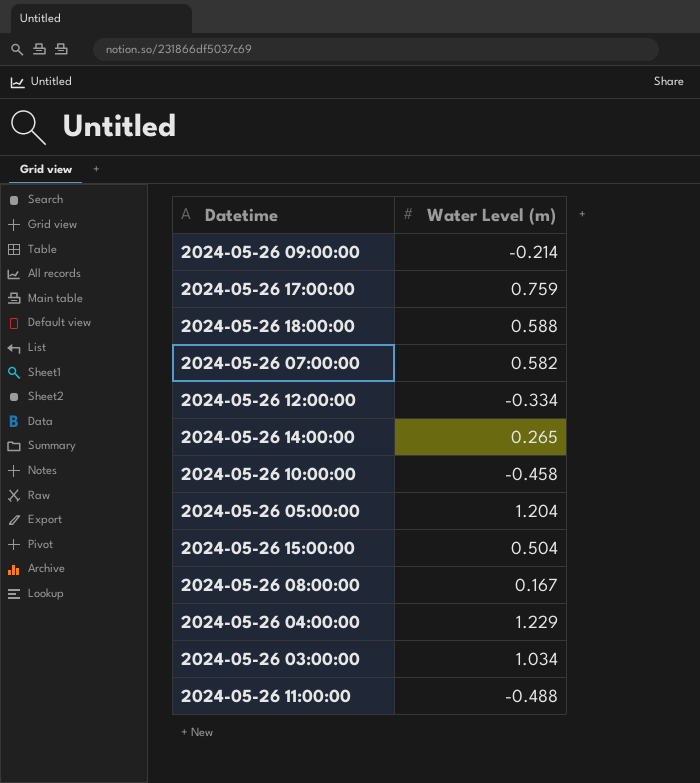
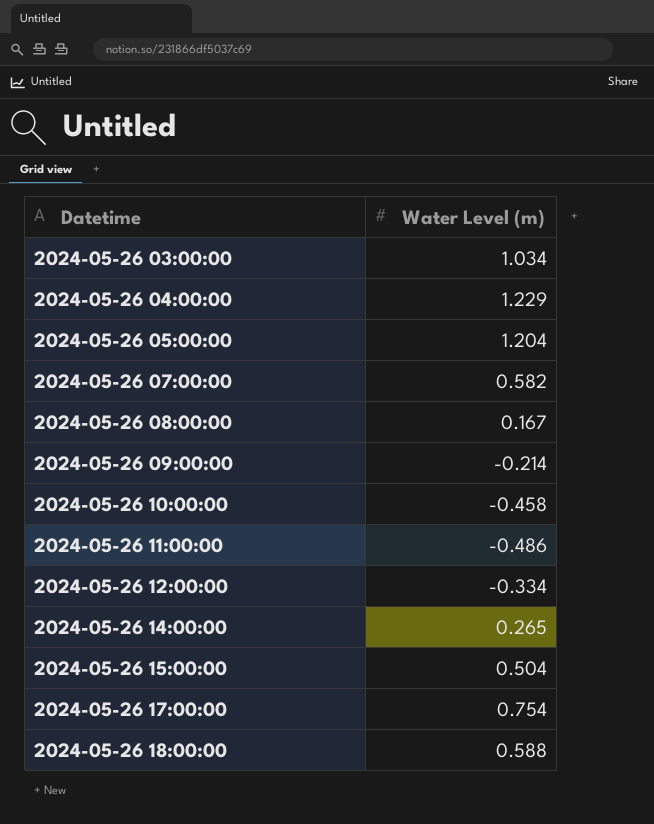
row order: none -> Datetime ascending
2024-05-26 11:00:00 | Water Level (m): -0.488 -> -0.486
2024-05-26 17:00:00 | Water Level (m): 0.759 -> 0.754

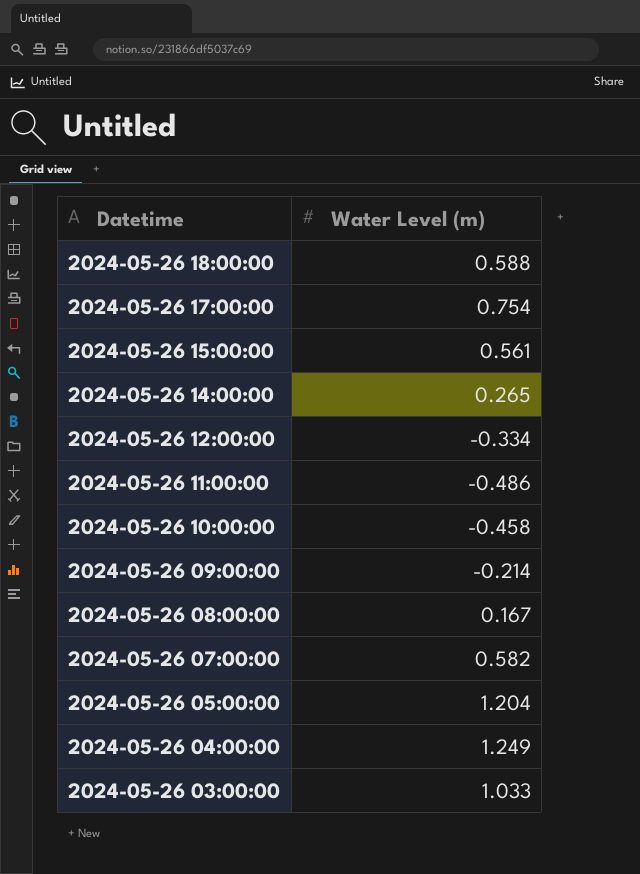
row order: Datetime ascending -> Datetime descending
2024-05-26 15:00:00 | Water Level (m): 0.504 -> 0.561
2024-05-26 04:00:00 | Water Level (m): 1.229 -> 1.249
2024-05-26 03:00:00 | Water Level (m): 1.034 -> 1.033

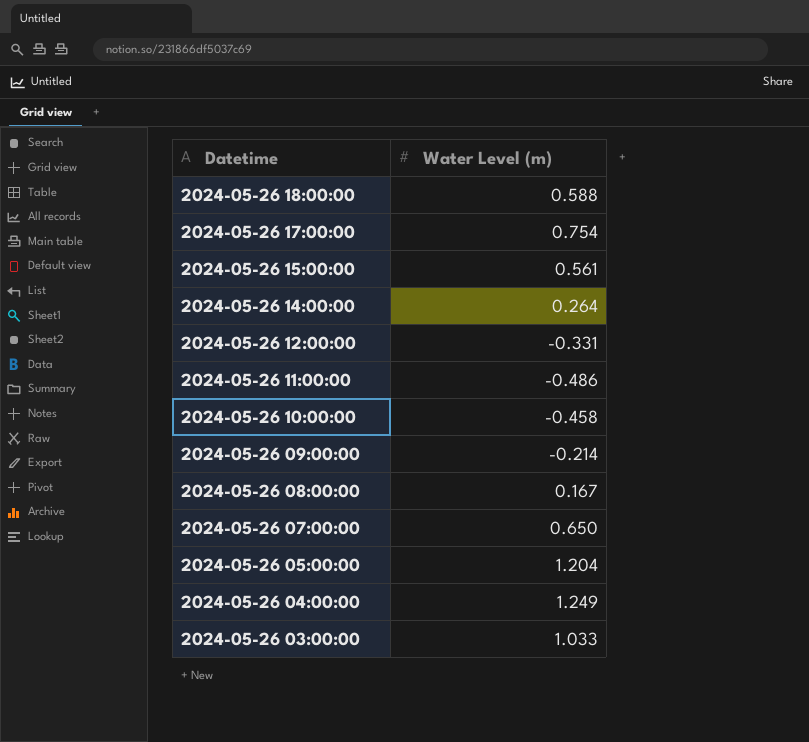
2024-05-26 14:00:00 | Water Level (m): 0.265 -> 0.264
2024-05-26 12:00:00 | Water Level (m): -0.334 -> -0.331
2024-05-26 07:00:00 | Water Level (m): 0.582 -> 0.650

